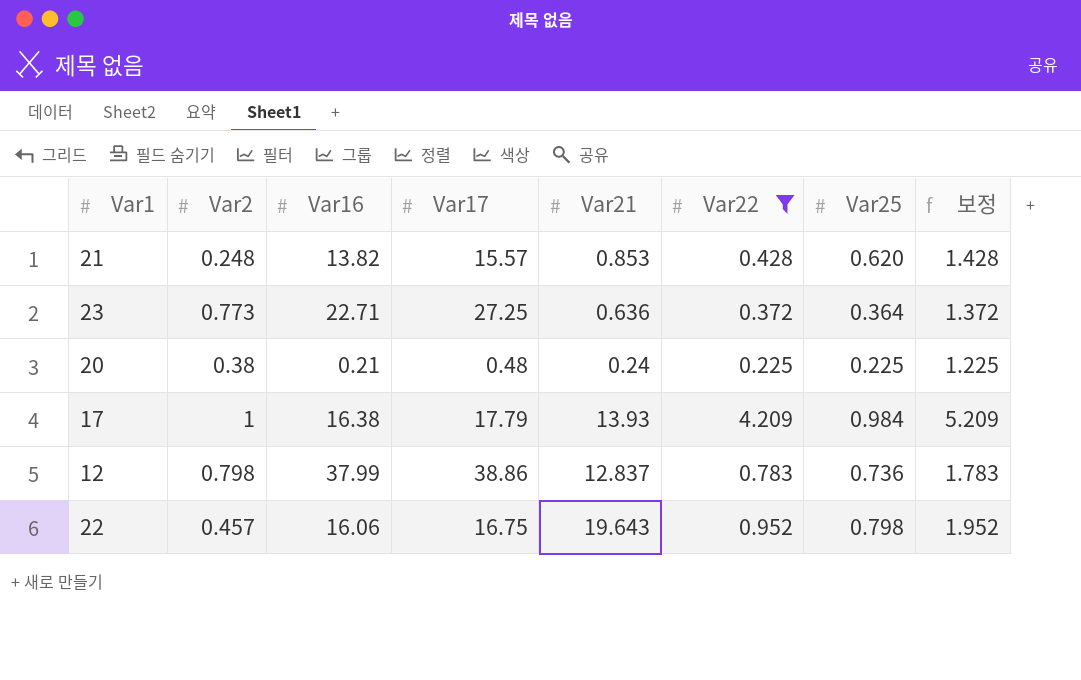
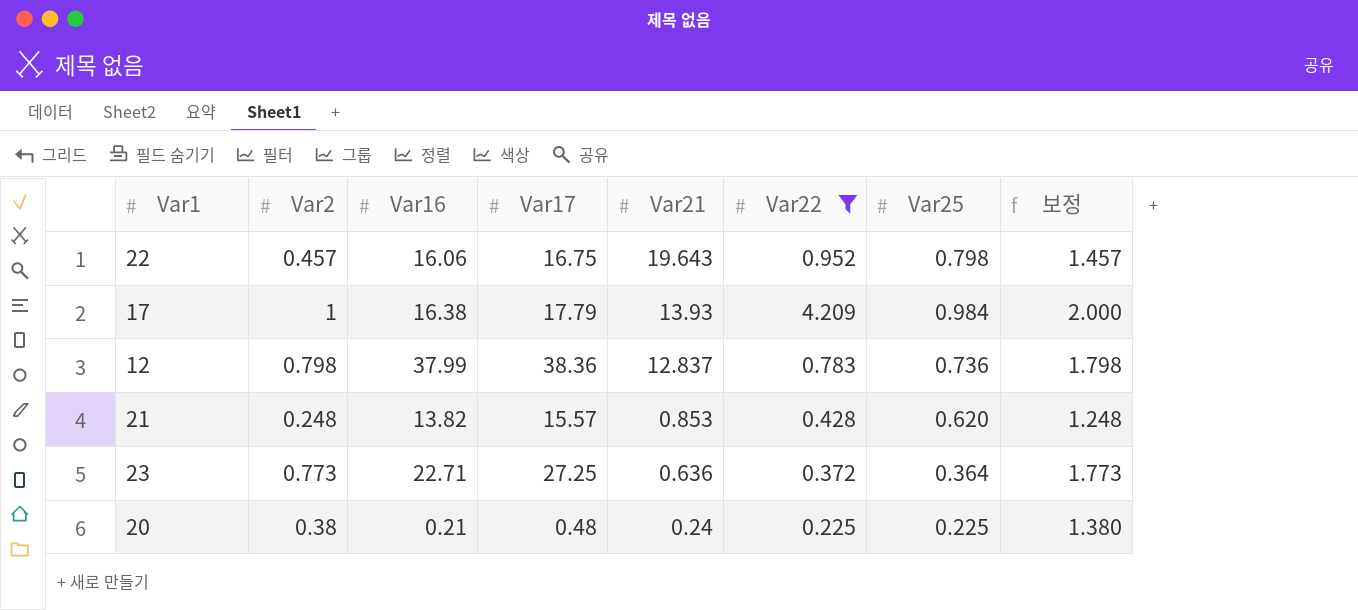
row order: none -> Var21 descending
column 보정 | formula: [Var22] + 1 -> [Var2] + 1
12 | Var17: 38.86 -> 38.36

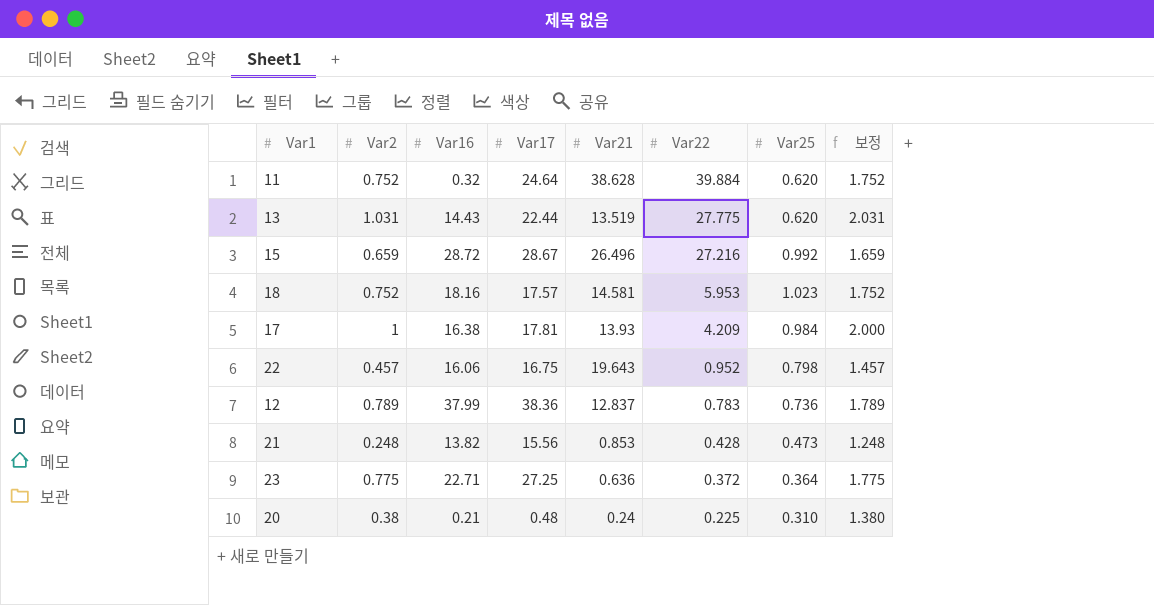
filter: Var22 <= 4.209 -> none
row order: Var21 descending -> Var22 descending
17 | Var17: 17.79 -> 17.81
12 | Var2: 0.798 -> 0.789
12 | 보정: 1.798 -> 1.789
21 | Var17: 15.57 -> 15.56
21 | Var25: 0.620 -> 0.473
23 | Var2: 0.773 -> 0.775
23 | 보정: 1.773 -> 1.775
20 | Var25: 0.225 -> 0.310

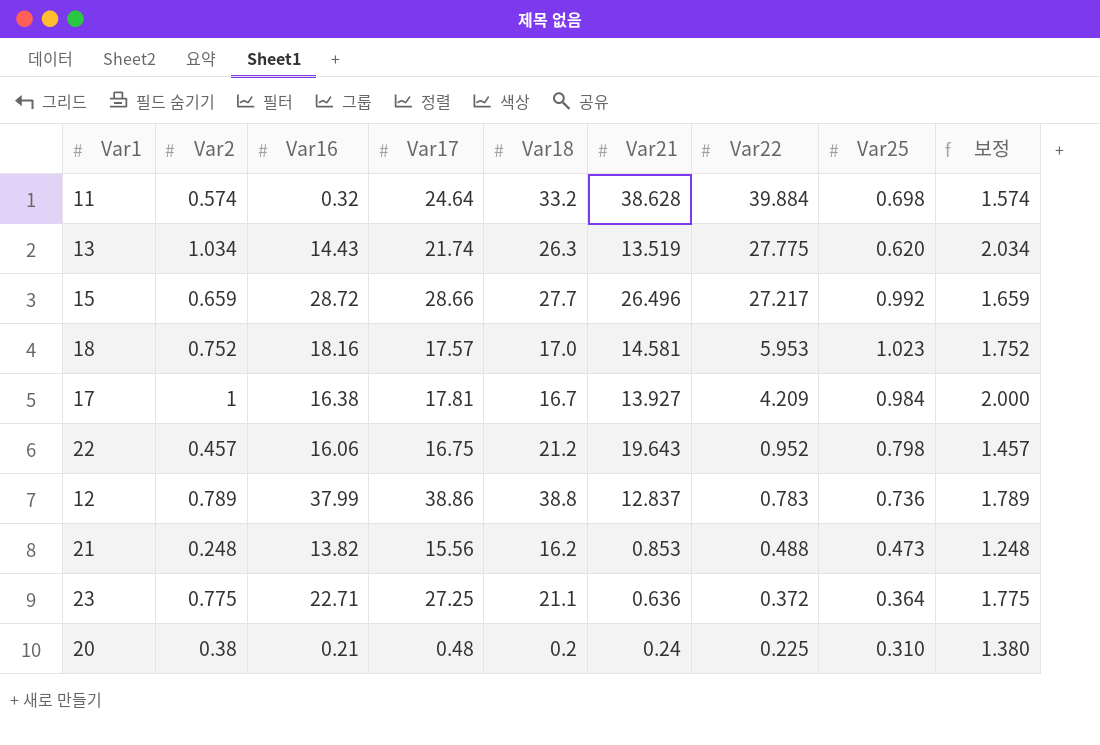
column Var18 | position: none -> 5
11 | Var2: 0.752 -> 0.574
11 | Var25: 0.620 -> 0.698
11 | 보정: 1.752 -> 1.574
13 | Var2: 1.031 -> 1.034
13 | Var17: 22.44 -> 21.74
13 | 보정: 2.031 -> 2.034
15 | Var17: 28.67 -> 28.66
15 | Var22: 27.216 -> 27.217
17 | Var21: 13.93 -> 13.927
12 | Var17: 38.36 -> 38.86
21 | Var22: 0.428 -> 0.488

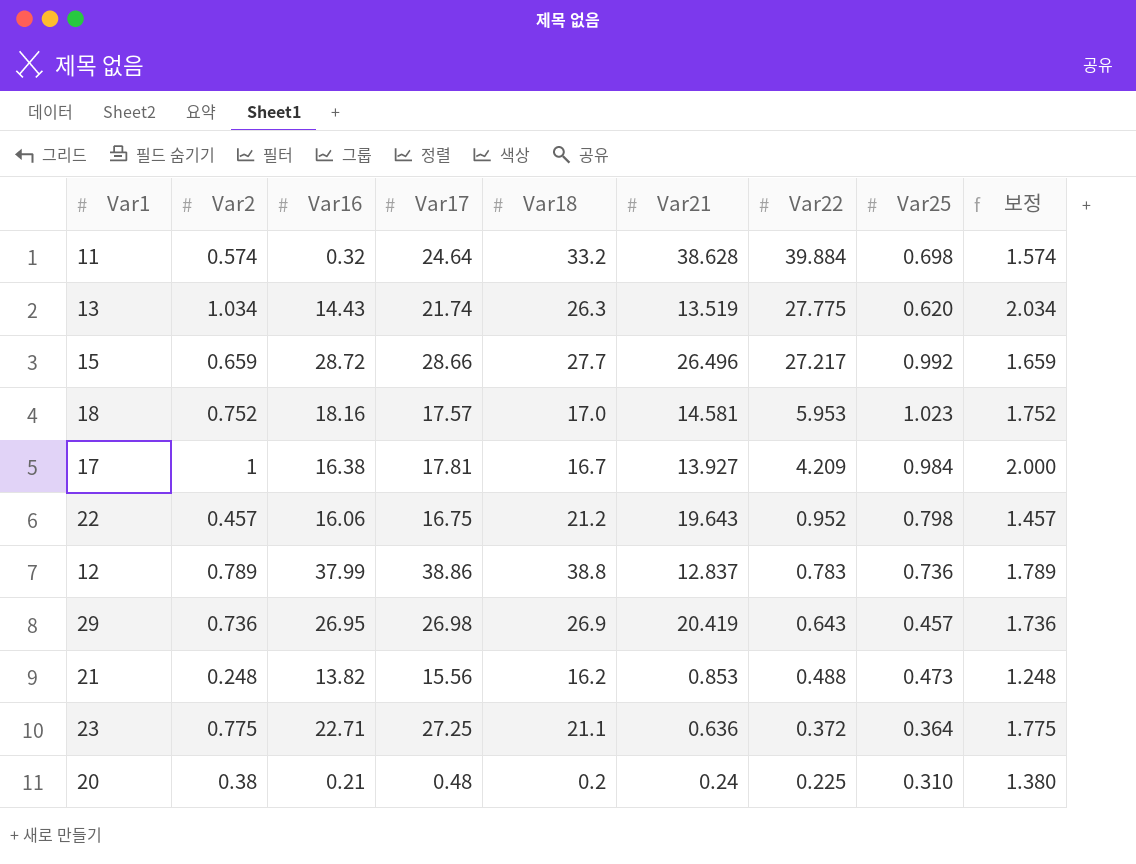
row 29: none -> 0.736 | 26.95 | 26.98 | 26.9 | 20.419 | 0.643 | 0.457 | 1.736

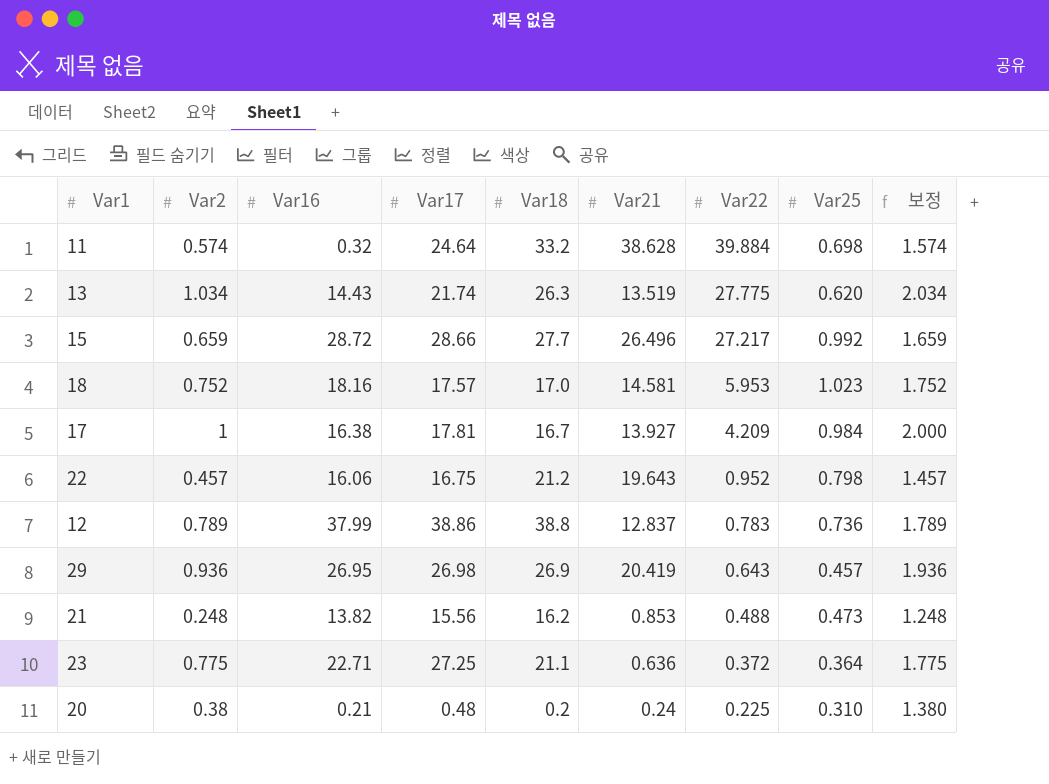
29 | Var2: 0.736 -> 0.936
29 | 보정: 1.736 -> 1.936

